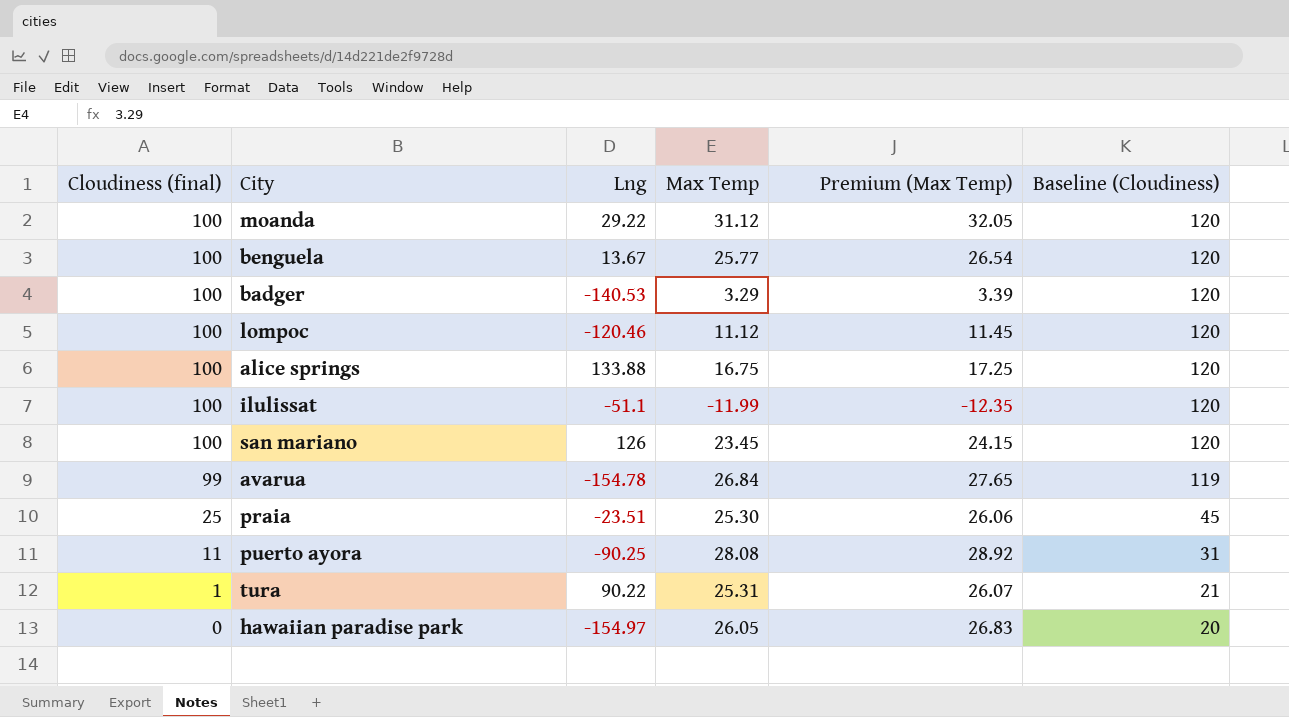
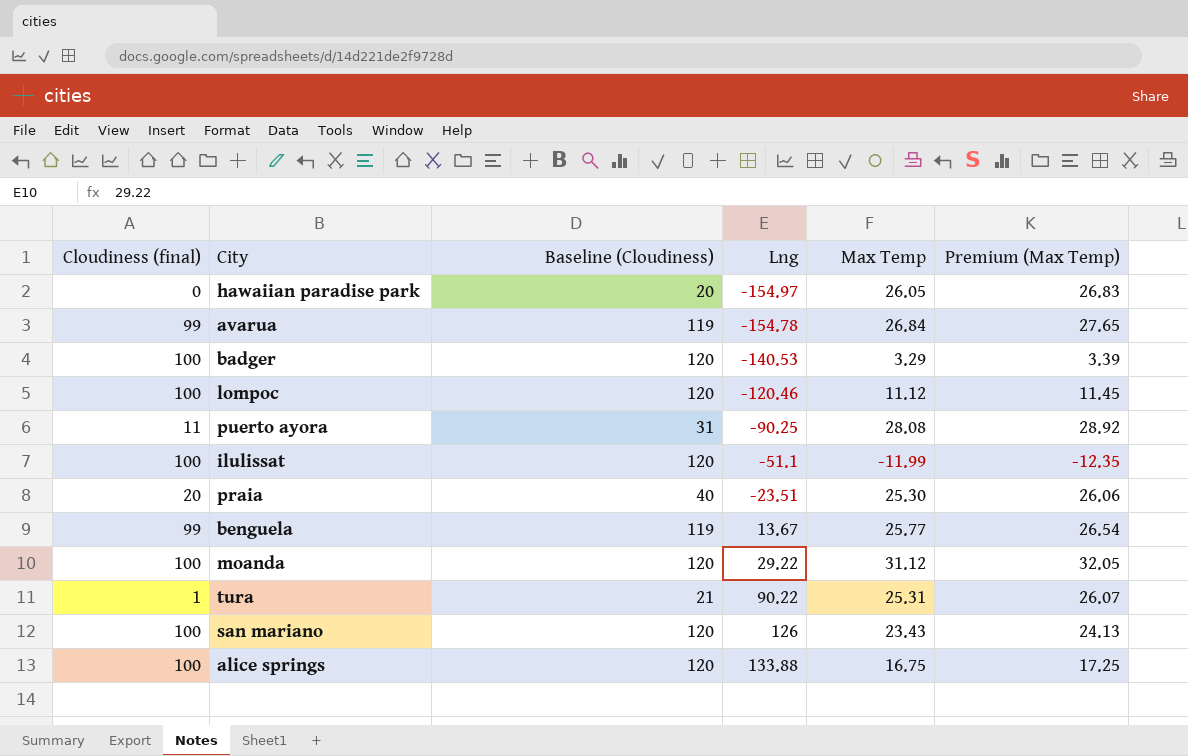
row order: Cloudiness (final) descending -> Lng ascending
column Baseline (Cloudiness) | position: 6 -> 3
praia | Cloudiness (final): 25 -> 20
praia | Baseline (Cloudiness): 45 -> 40
benguela | Cloudiness (final): 100 -> 99
benguela | Baseline (Cloudiness): 120 -> 119
san mariano | Max Temp: 23.45 -> 23.43
san mariano | Premium (Max Temp): 24.15 -> 24.13

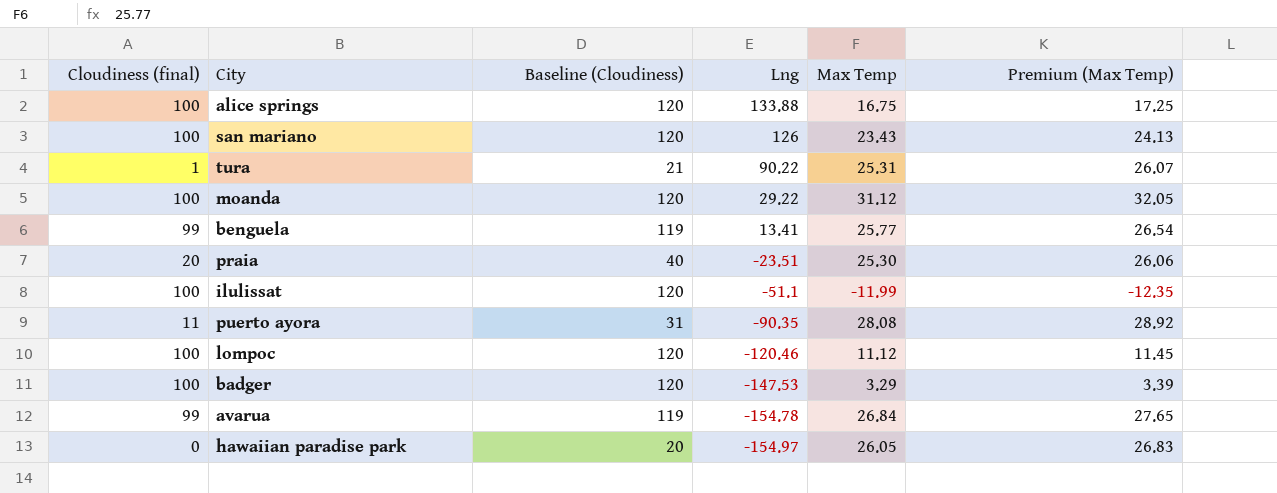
row order: Lng ascending -> Lng descending
benguela | Lng: 13.67 -> 13.41
puerto ayora | Lng: -90.25 -> -90.35
badger | Lng: -140.53 -> -147.53

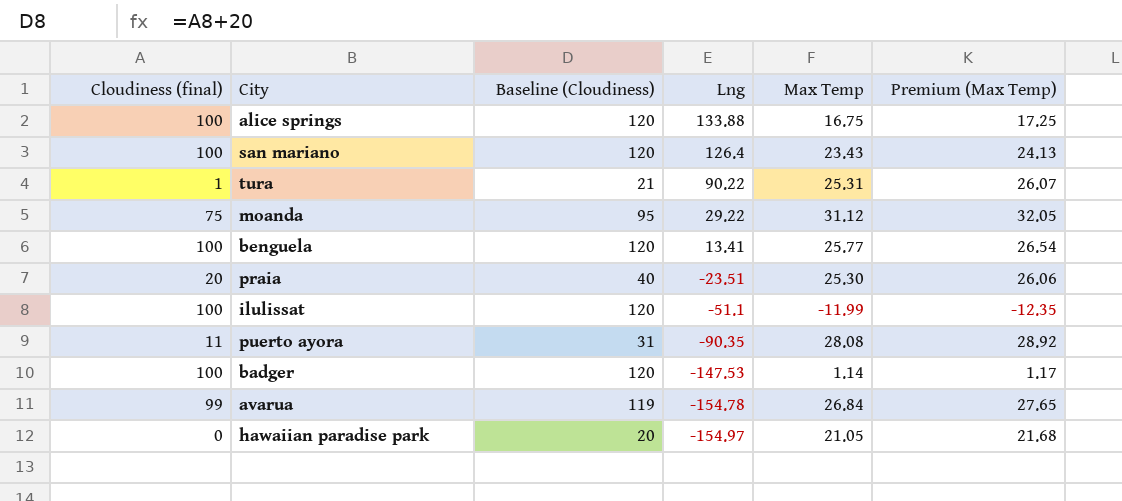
row lompoc: 100 | 120 | -120.46 | 11.12 | 11.45 -> none
san mariano | Lng: 126 -> 126.4
moanda | Cloudiness (final): 100 -> 75
moanda | Baseline (Cloudiness): 120 -> 95
benguela | Cloudiness (final): 99 -> 100
benguela | Baseline (Cloudiness): 119 -> 120
badger | Max Temp: 3.29 -> 1.14
badger | Premium (Max Temp): 3.39 -> 1.17
hawaiian paradise park | Max Temp: 26.05 -> 21.05
hawaiian paradise park | Premium (Max Temp): 26.83 -> 21.68

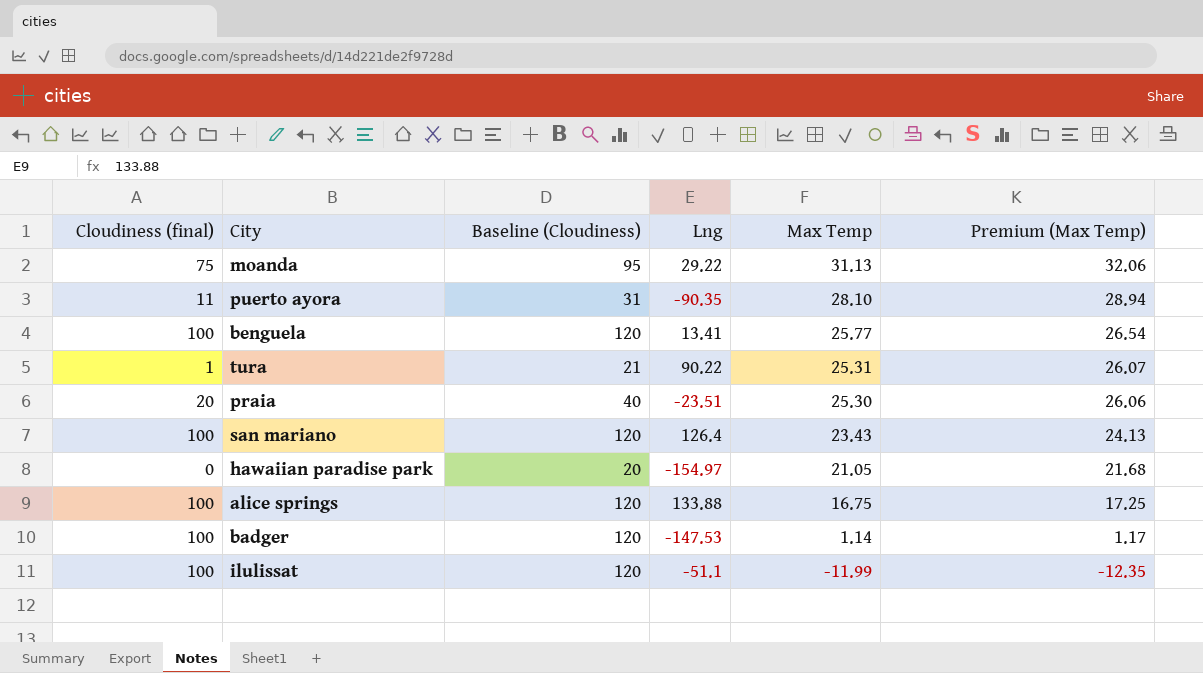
row order: Lng descending -> Max Temp descending
row avarua: 99 | 119 | -154.78 | 26.84 | 27.65 -> none
moanda | Max Temp: 31.12 -> 31.13
moanda | Premium (Max Temp): 32.05 -> 32.06
puerto ayora | Max Temp: 28.08 -> 28.10
puerto ayora | Premium (Max Temp): 28.92 -> 28.94

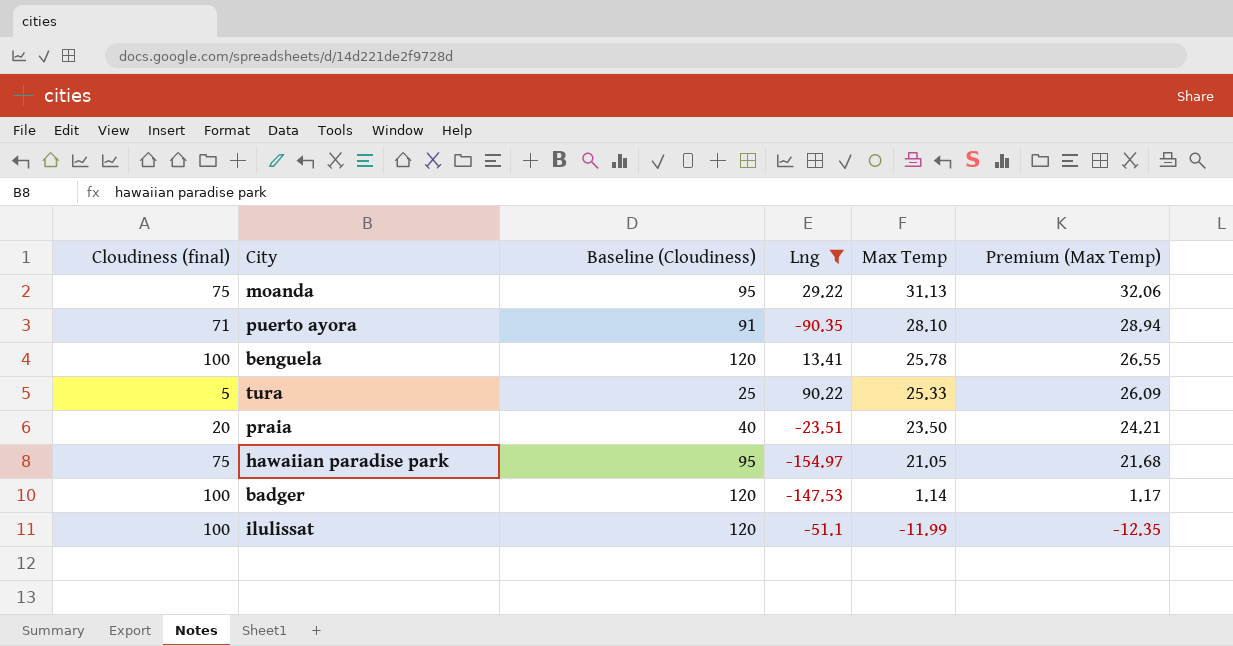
filter: none -> Lng <= 90.22
puerto ayora | Cloudiness (final): 11 -> 71
puerto ayora | Baseline (Cloudiness): 31 -> 91
benguela | Max Temp: 25.77 -> 25.78
benguela | Premium (Max Temp): 26.54 -> 26.55
tura | Cloudiness (final): 1 -> 5
tura | Baseline (Cloudiness): 21 -> 25
tura | Max Temp: 25.31 -> 25.33
tura | Premium (Max Temp): 26.07 -> 26.09
praia | Max Temp: 25.30 -> 23.50
praia | Premium (Max Temp): 26.06 -> 24.21
hawaiian paradise park | Cloudiness (final): 0 -> 75
hawaiian paradise park | Baseline (Cloudiness): 20 -> 95

